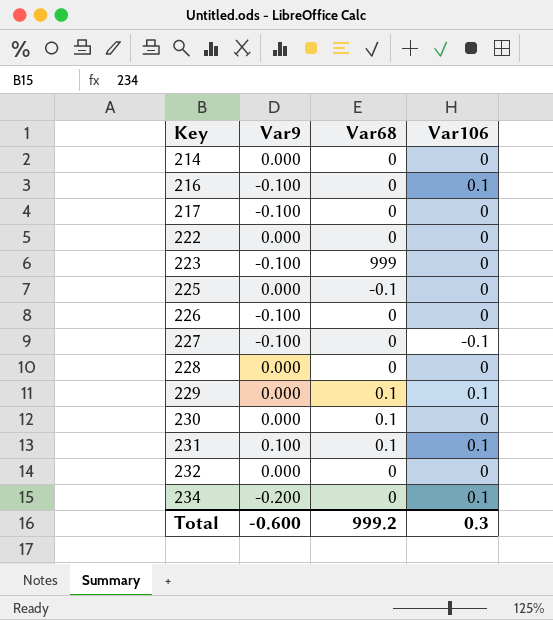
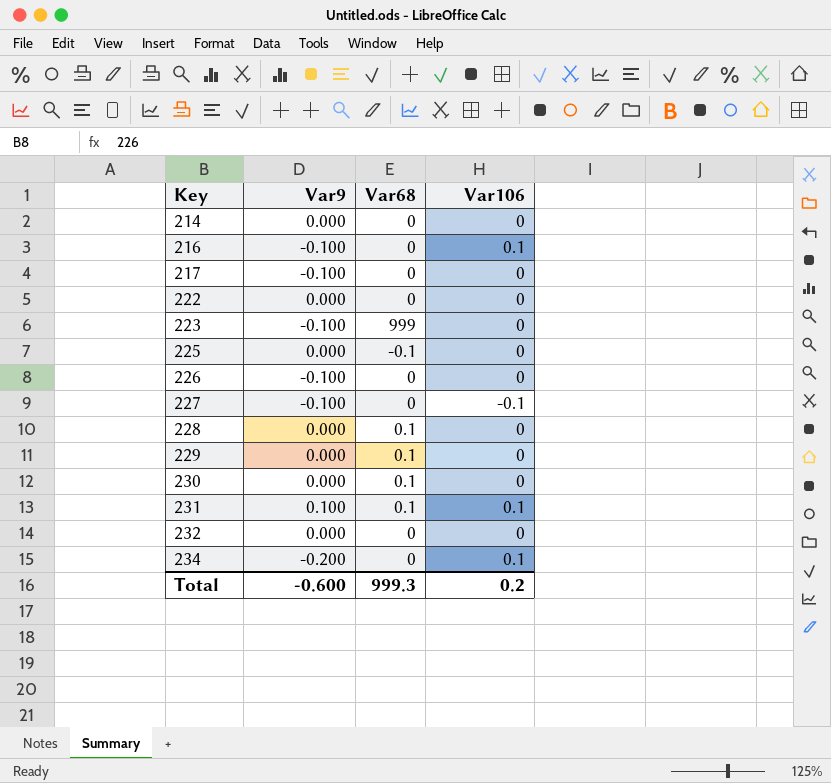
228 | Var68: 0 -> 0.1
229 | Var106: 0.1 -> 0
Total | Var68: 999.2 -> 999.3
Total | Var106: 0.3 -> 0.2

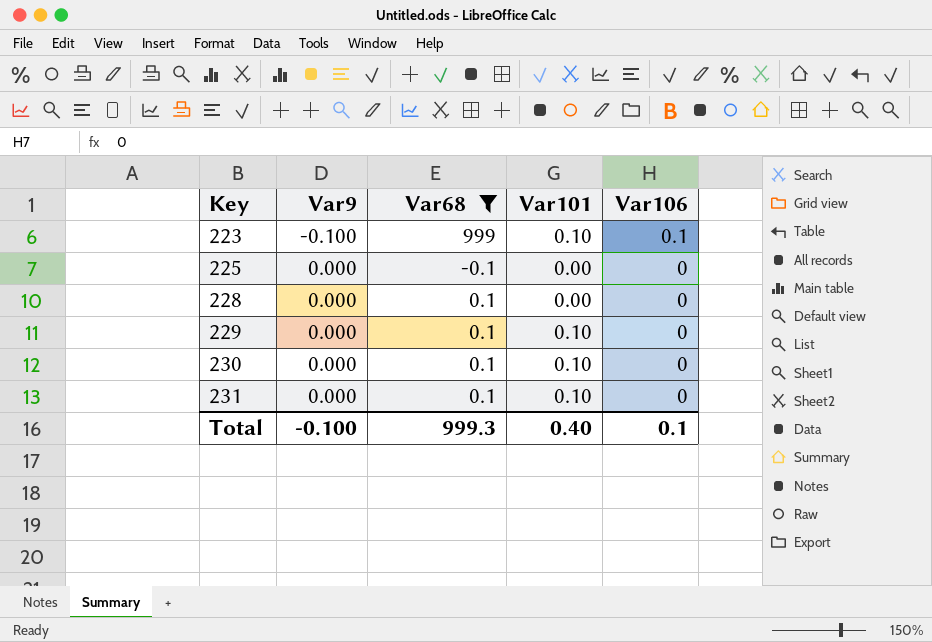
filter: none -> Var68 != 0
column Var101 | position: none -> 4
223 | Var106: 0 -> 0.1
231 | Var9: 0.100 -> 0.000
231 | Var106: 0.1 -> 0
Total | Var9: -0.600 -> -0.100
Total | Var106: 0.2 -> 0.1

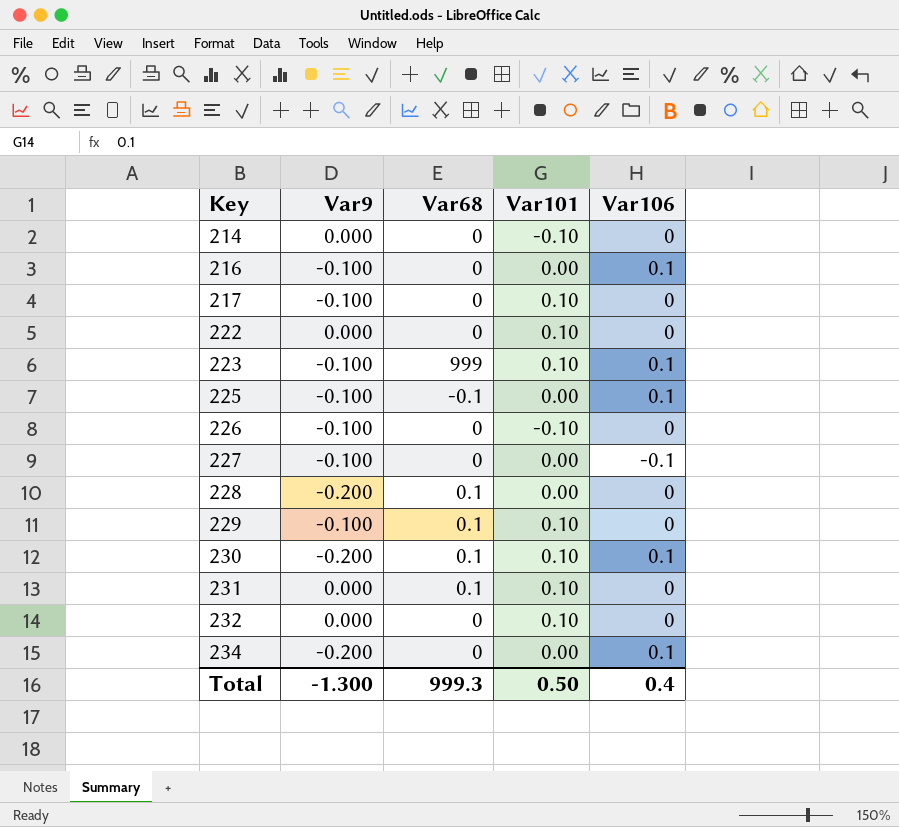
filter: Var68 != 0 -> none
225 | Var9: 0.000 -> -0.100
225 | Var106: 0 -> 0.1
228 | Var9: 0.000 -> -0.200
229 | Var9: 0.000 -> -0.100
230 | Var9: 0.000 -> -0.200
230 | Var106: 0 -> 0.1
Total | Var9: -0.100 -> -1.300
Total | Var101: 0.40 -> 0.50
Total | Var106: 0.1 -> 0.4

